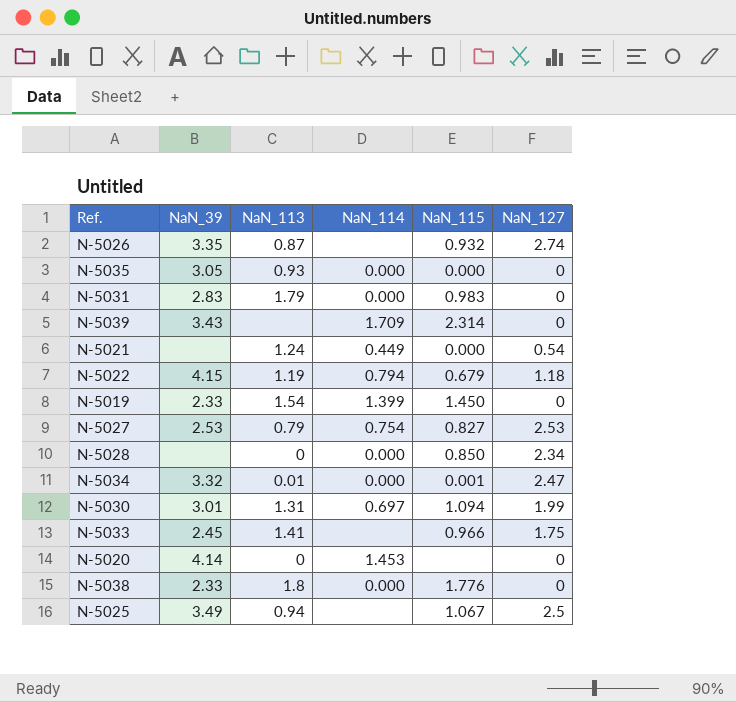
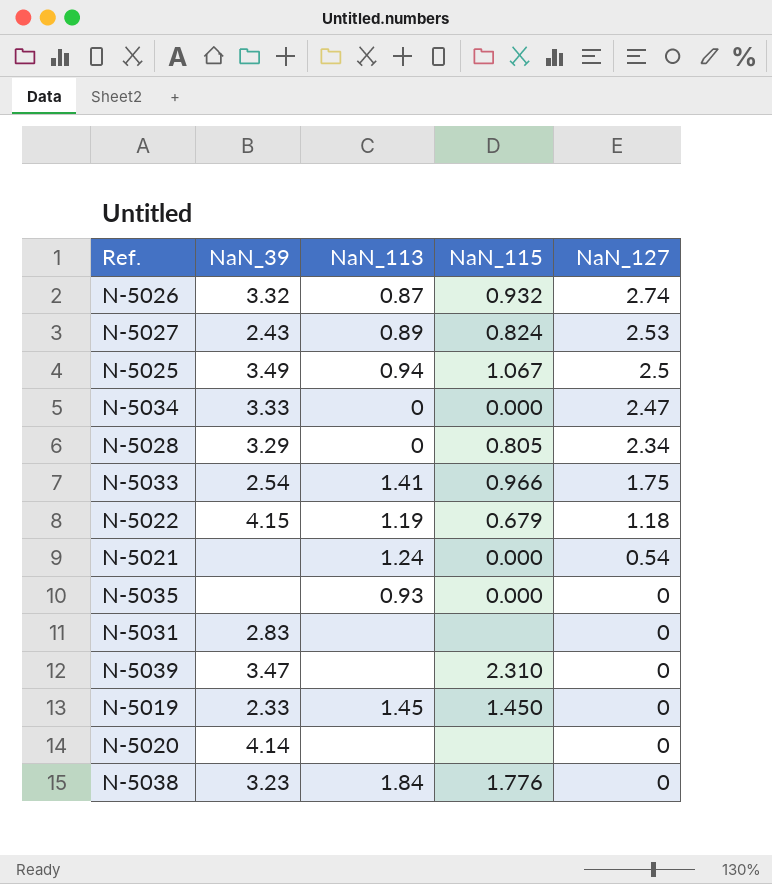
row order: none -> NaN_127 descending
column NaN_114 | position: 4 -> none
row N-5030: 3.01 | 1.31 | 0.697 | 1.094 | 1.99 -> none
N-5026 | NaN_39: 3.35 -> 3.32
N-5027 | NaN_39: 2.53 -> 2.43
N-5027 | NaN_113: 0.79 -> 0.89
N-5027 | NaN_115: 0.827 -> 0.824
N-5034 | NaN_39: 3.32 -> 3.33
N-5034 | NaN_113: 0.01 -> 0
N-5034 | NaN_115: 0.001 -> 0.000
N-5028 | NaN_39: none -> 3.29
N-5028 | NaN_115: 0.850 -> 0.805
N-5033 | NaN_39: 2.45 -> 2.54
N-5035 | NaN_39: 3.05 -> none
N-5031 | NaN_113: 1.79 -> none
N-5031 | NaN_115: 0.983 -> none
N-5039 | NaN_39: 3.43 -> 3.47
N-5039 | NaN_115: 2.314 -> 2.310
N-5019 | NaN_113: 1.54 -> 1.45
N-5020 | NaN_113: 0 -> none
N-5038 | NaN_39: 2.33 -> 3.23
N-5038 | NaN_113: 1.8 -> 1.84

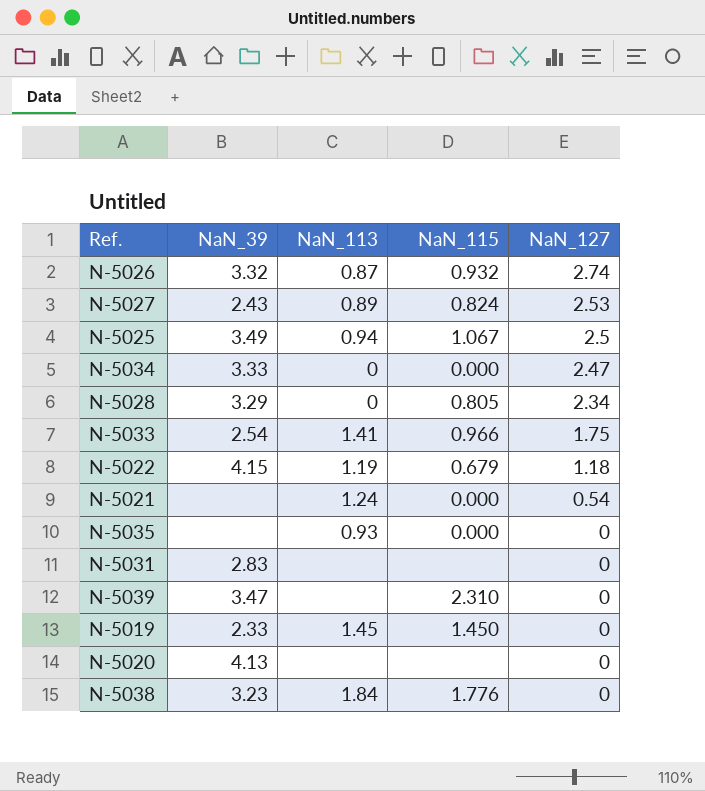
N-5020 | NaN_39: 4.14 -> 4.13

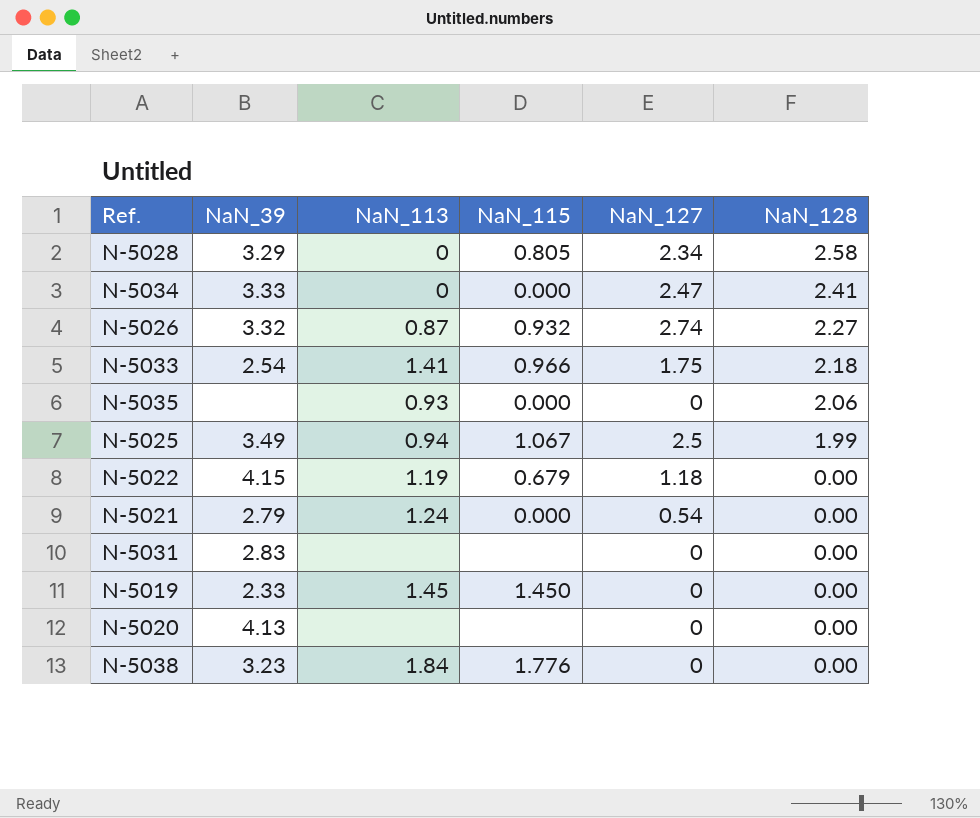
row order: NaN_127 descending -> NaN_128 descending
column NaN_128 | position: none -> 6
row N-5027: 2.43 | 0.89 | 0.824 | 2.53 -> none
row N-5039: 3.47 | none | 2.310 | 0 -> none
N-5021 | NaN_39: none -> 2.79

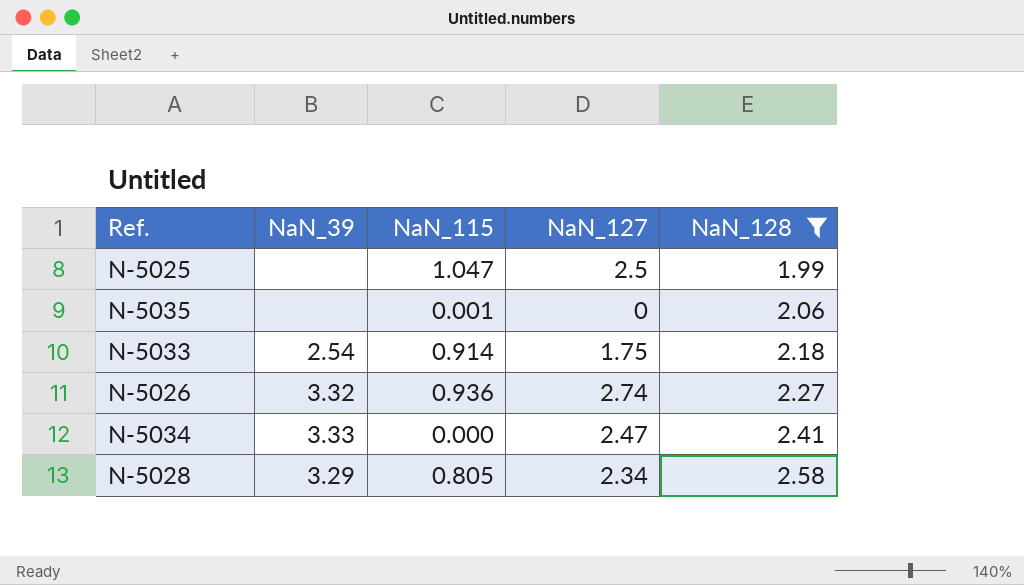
filter: none -> NaN_128 != 0.00
row order: NaN_128 descending -> NaN_128 ascending
column NaN_113 | position: 3 -> none
N-5025 | NaN_39: 3.49 -> none
N-5025 | NaN_115: 1.067 -> 1.047
N-5035 | NaN_115: 0.000 -> 0.001
N-5033 | NaN_115: 0.966 -> 0.914
N-5026 | NaN_115: 0.932 -> 0.936

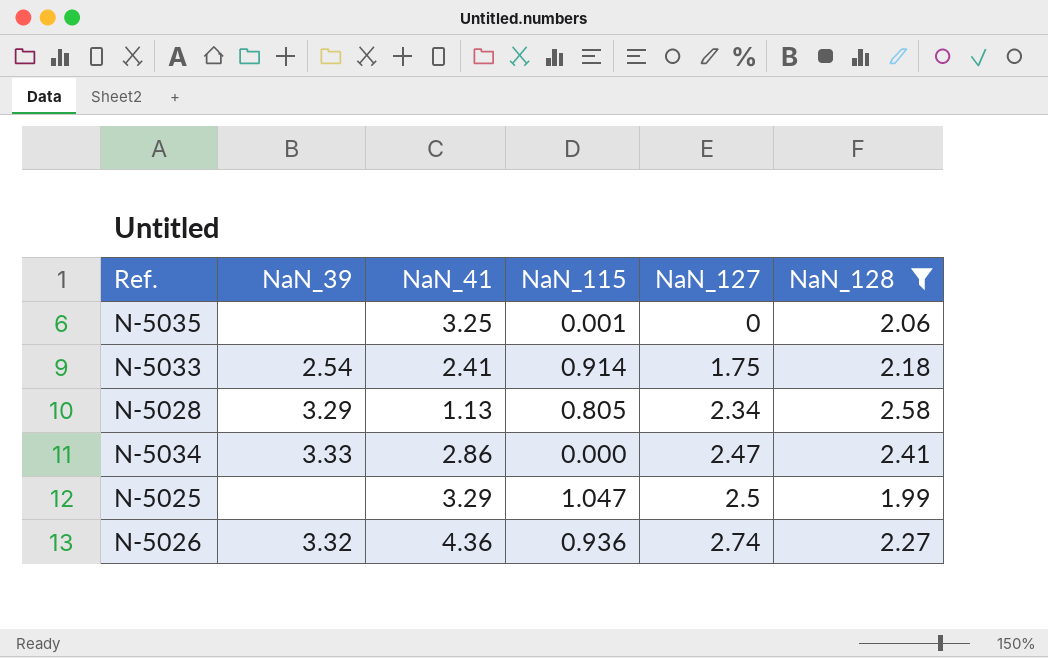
row order: NaN_128 ascending -> NaN_127 ascending
column NaN_41 | position: none -> 3

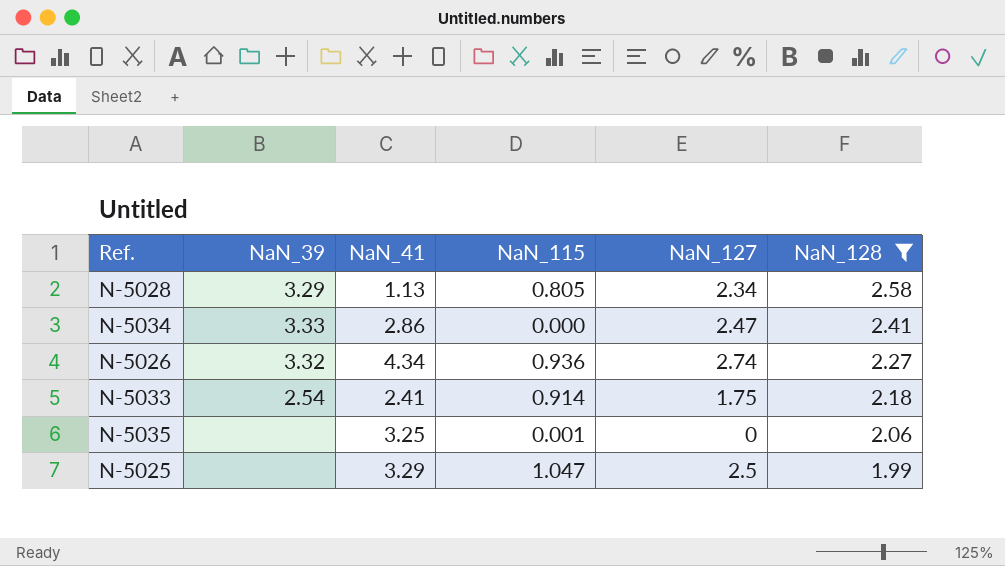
row order: NaN_127 ascending -> NaN_128 descending
N-5026 | NaN_41: 4.36 -> 4.34

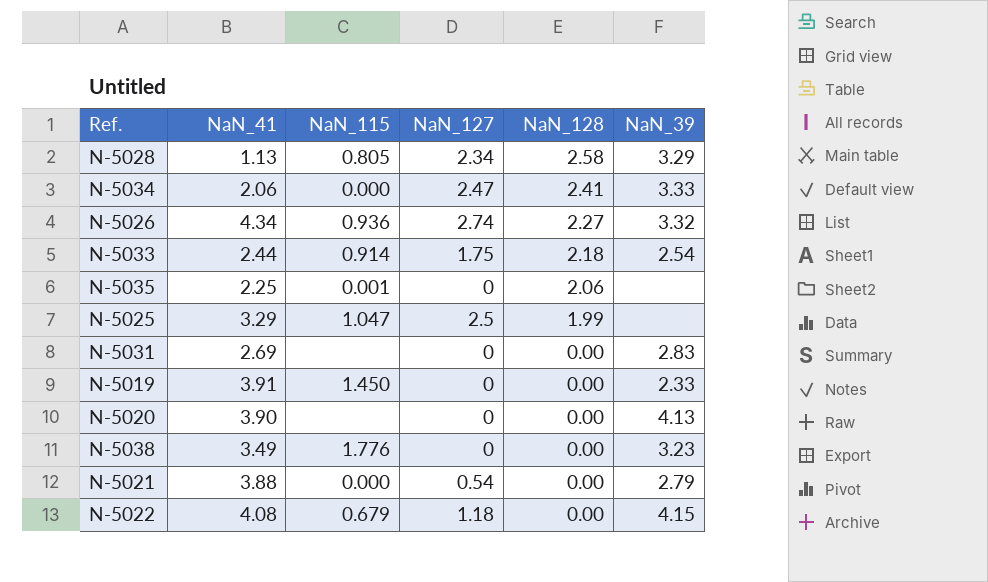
filter: NaN_128 != 0.00 -> none
column NaN_39 | position: 2 -> 6
N-5034 | NaN_41: 2.86 -> 2.06
N-5033 | NaN_41: 2.41 -> 2.44
N-5035 | NaN_41: 3.25 -> 2.25

